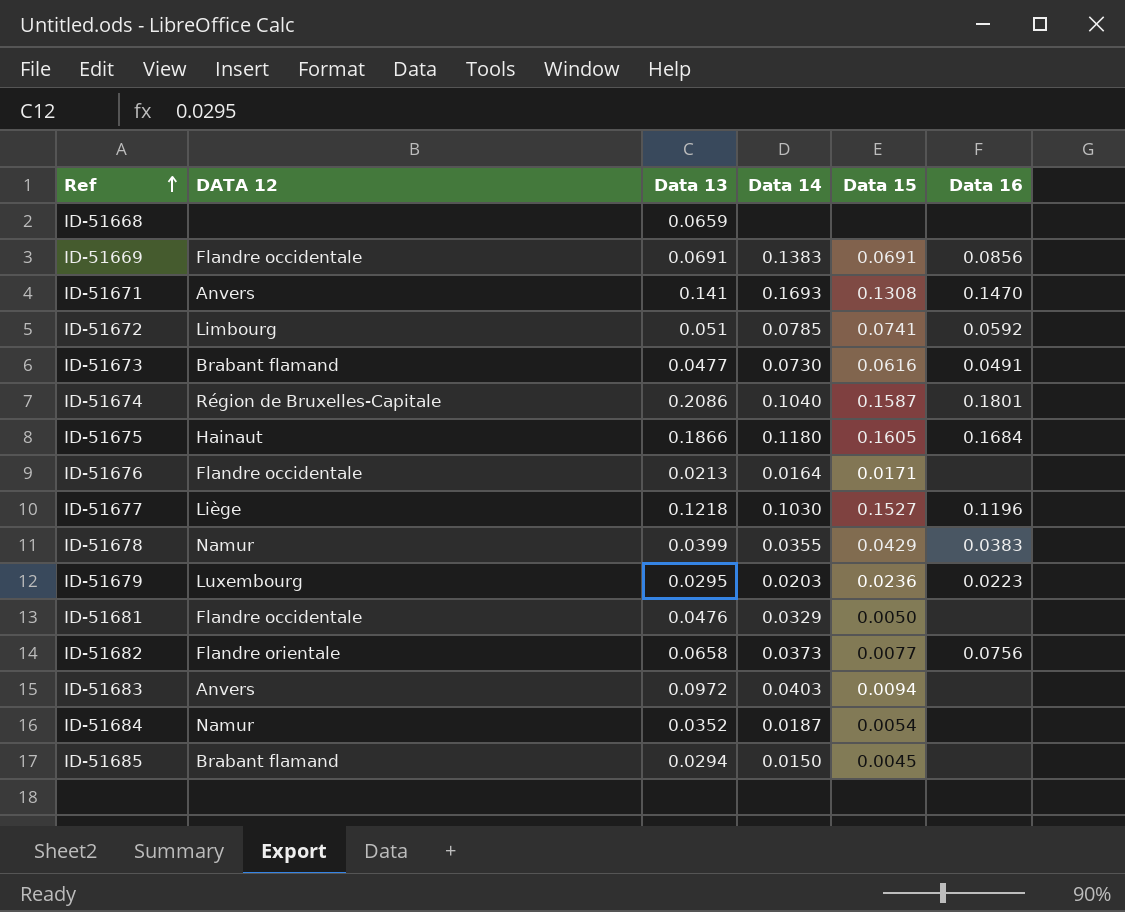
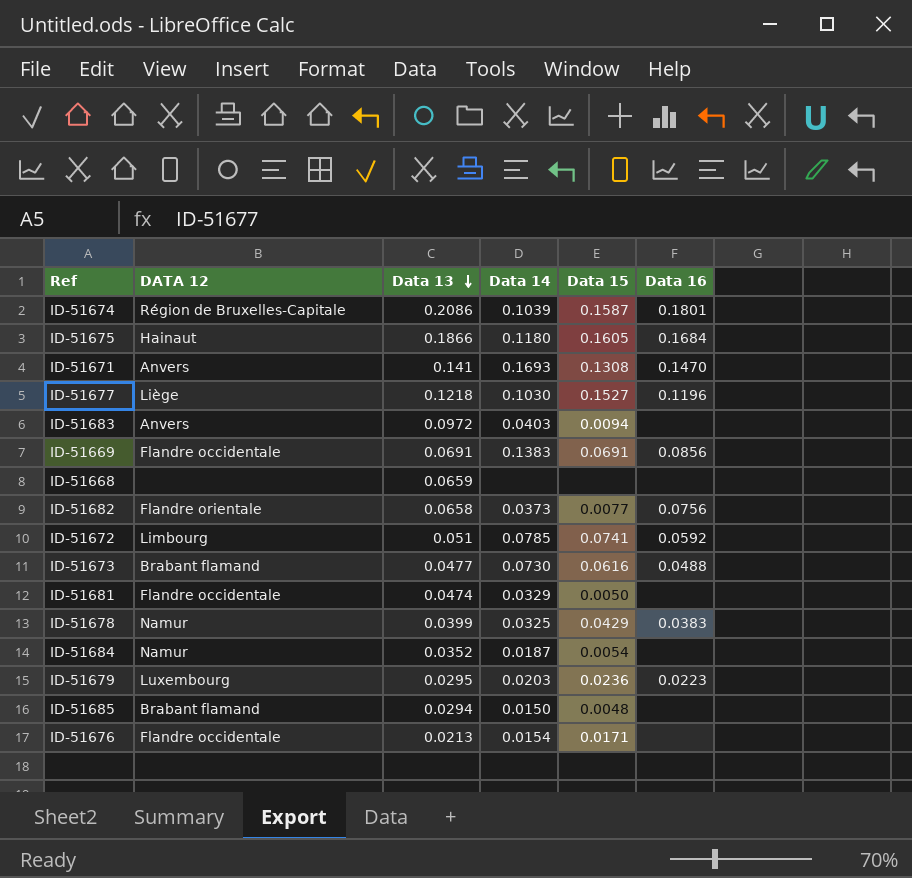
row order: Ref ascending -> Data 13 descending
ID-51674 | Data 14: 0.1040 -> 0.1039
ID-51673 | Data 16: 0.0491 -> 0.0488
ID-51681 | Data 13: 0.0476 -> 0.0474
ID-51678 | Data 14: 0.0355 -> 0.0325
ID-51685 | Data 15: 0.0045 -> 0.0048
ID-51676 | Data 14: 0.0164 -> 0.0154

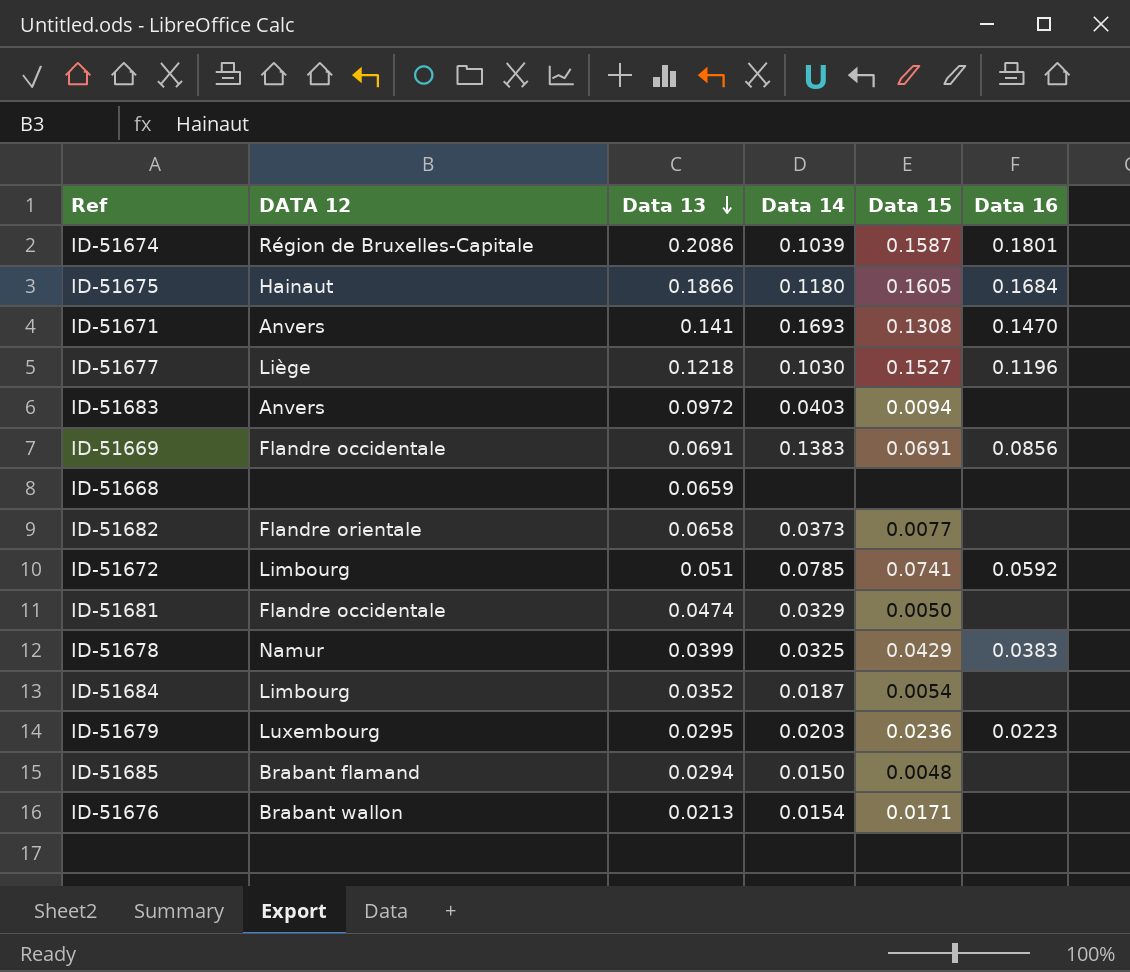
row ID-51673: Brabant flamand | 0.0477 | 0.0730 | 0.0616 | 0.0488 -> none
ID-51682 | Data 16: 0.0756 -> none
ID-51684 | DATA 12: Namur -> Limbourg
ID-51676 | DATA 12: Flandre occidentale -> Brabant wallon

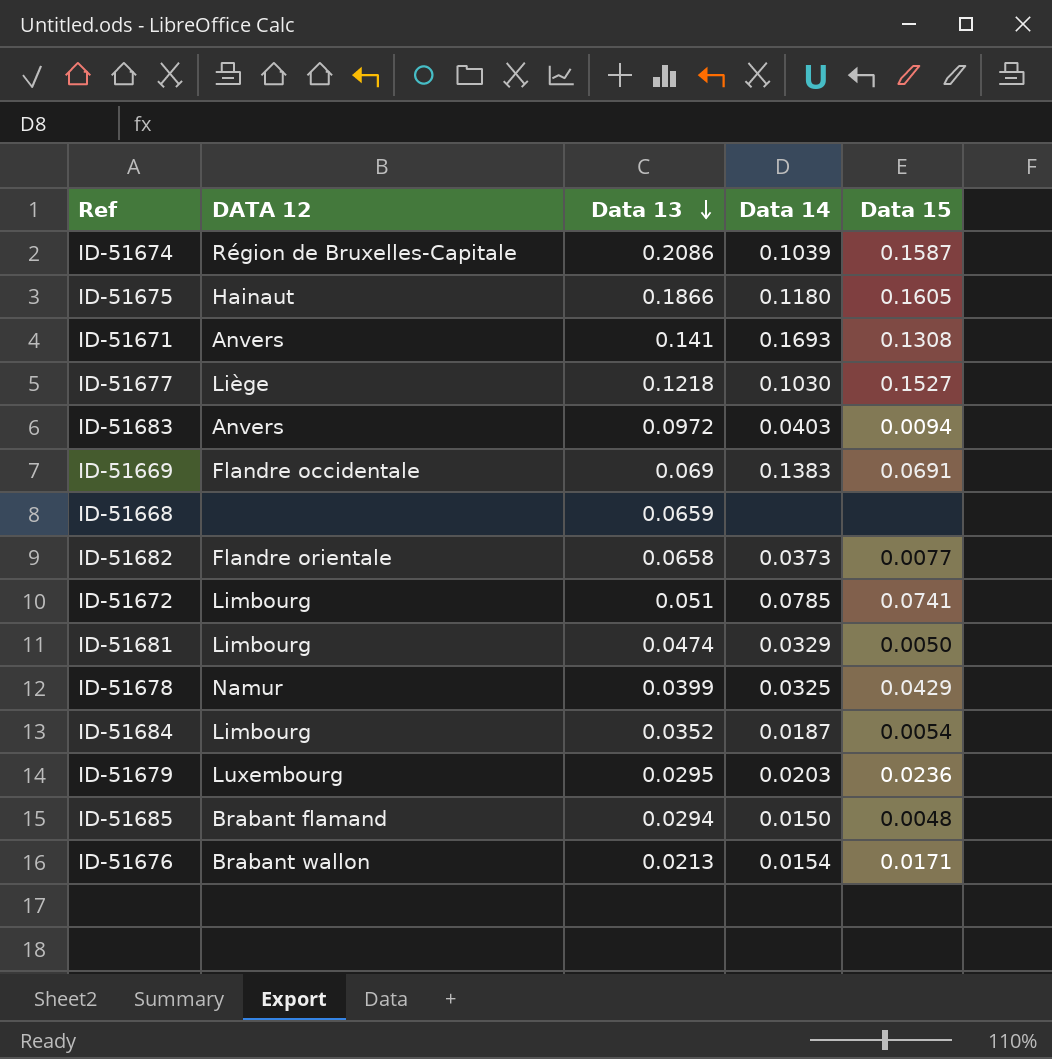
column Data 16 | position: 6 -> none
ID-51669 | Data 13: 0.0691 -> 0.069
ID-51681 | DATA 12: Flandre occidentale -> Limbourg

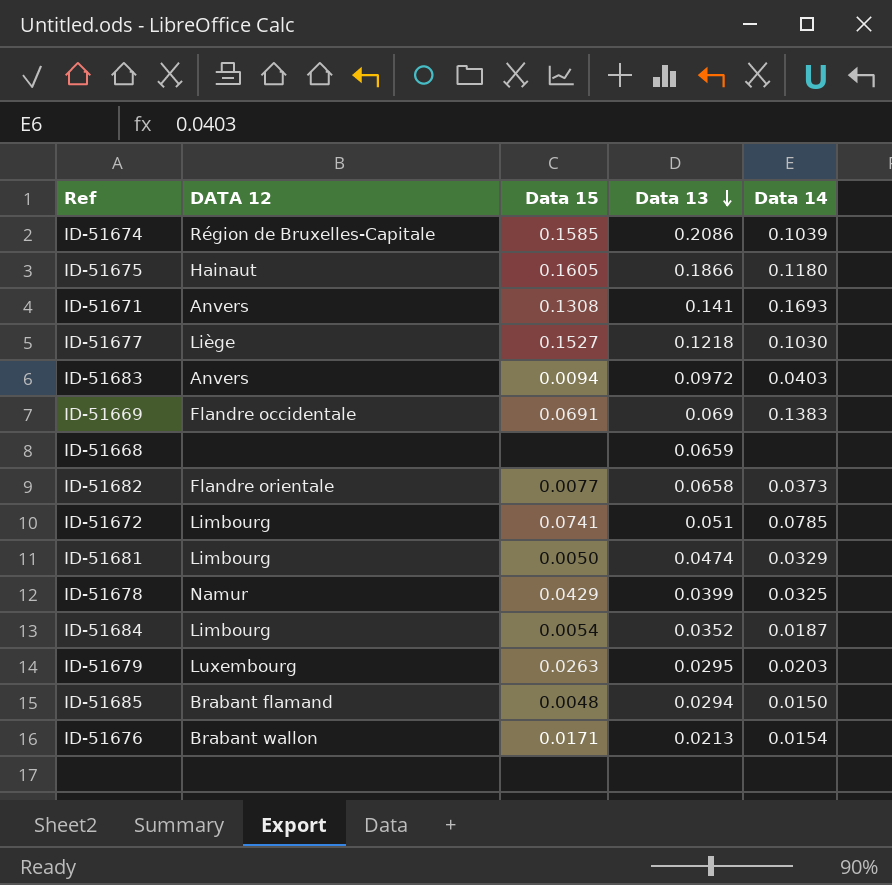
column Data 15 | position: 5 -> 3
ID-51674 | Data 15: 0.1587 -> 0.1585
ID-51679 | Data 15: 0.0236 -> 0.0263

